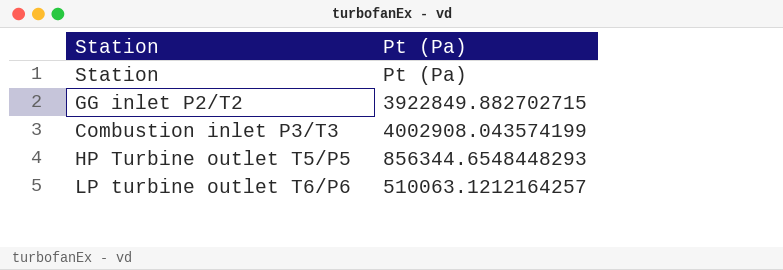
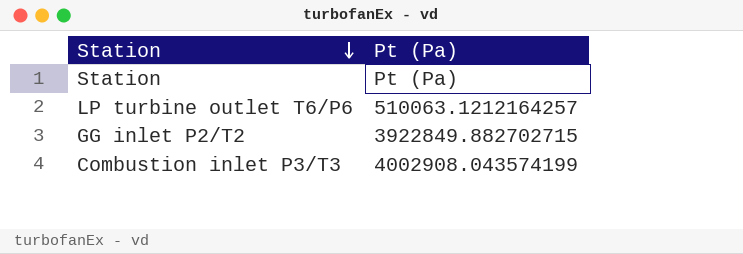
row order: none -> Station descending
row HP Turbine outlet T5/P5: 856344.6548448293 -> none

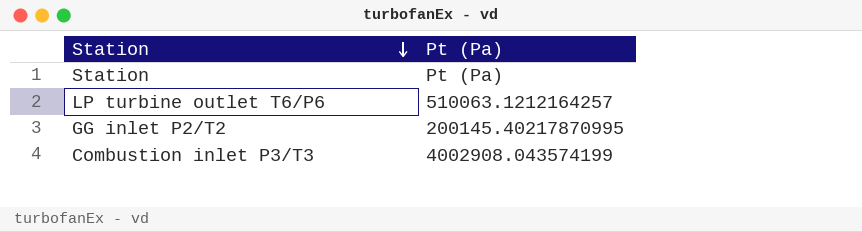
GG inlet P2/T2 | Pt (Pa): 3922849.882702715 -> 200145.40217870995

